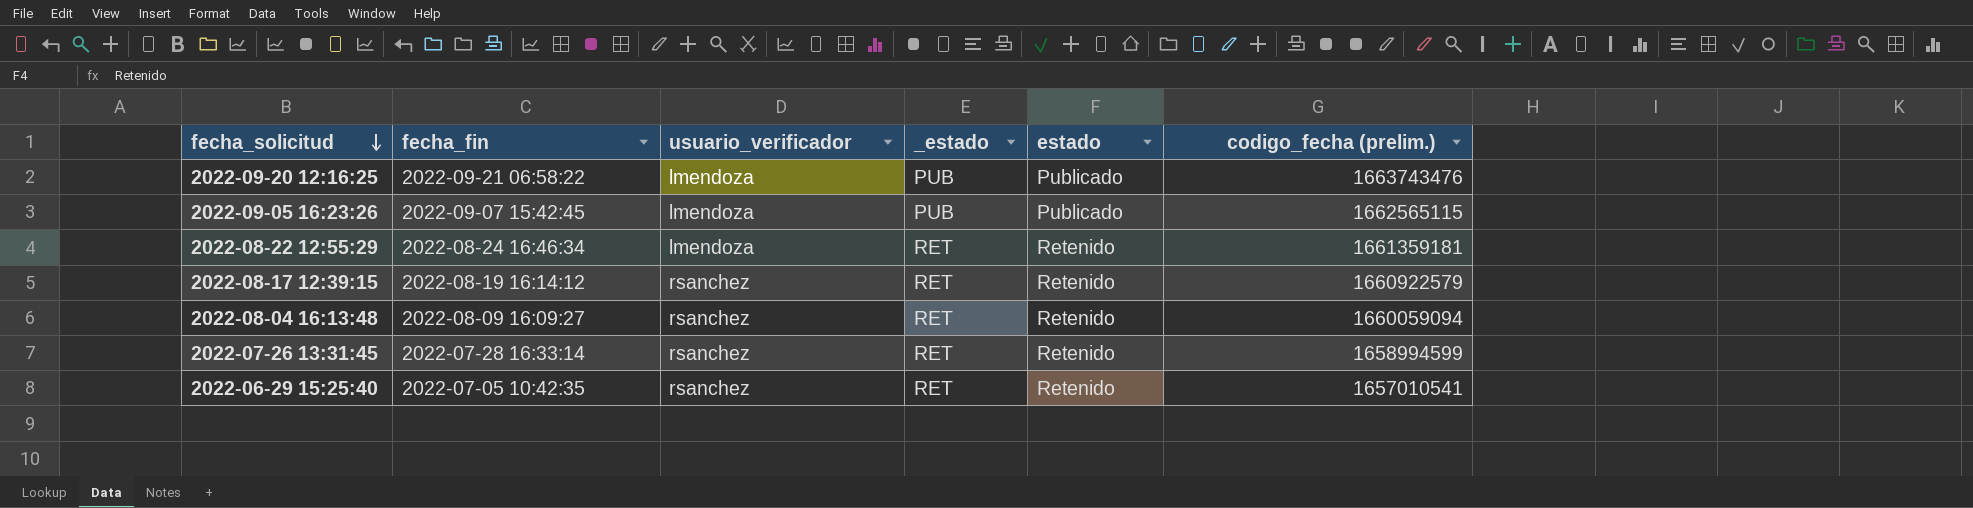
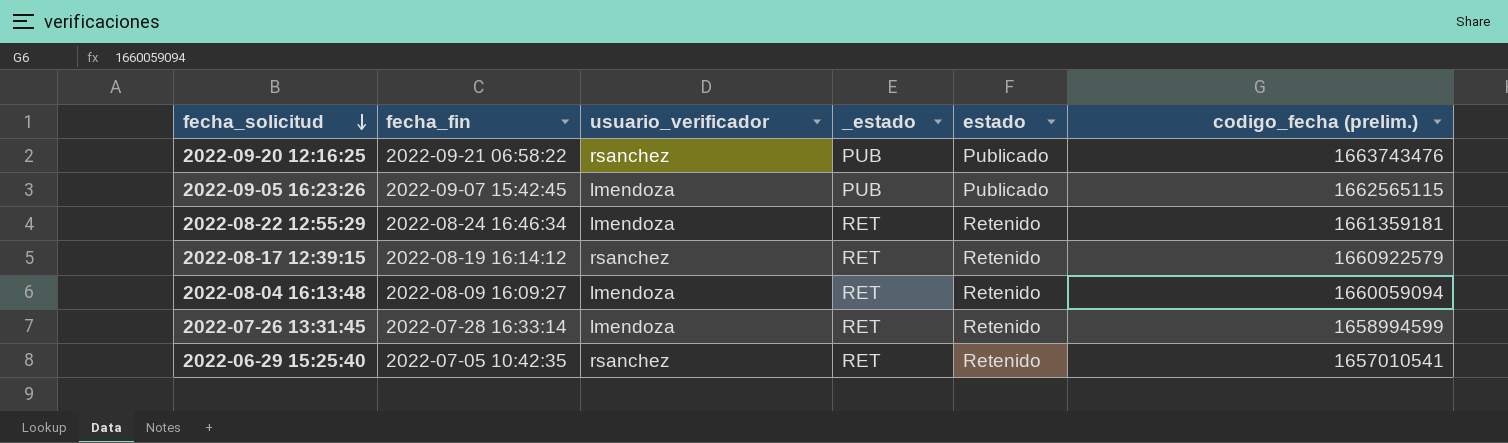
2022-09-20 12:16:25 | usuario_verificador: lmendoza -> rsanchez
2022-08-04 16:13:48 | usuario_verificador: rsanchez -> lmendoza
2022-07-26 13:31:45 | usuario_verificador: rsanchez -> lmendoza

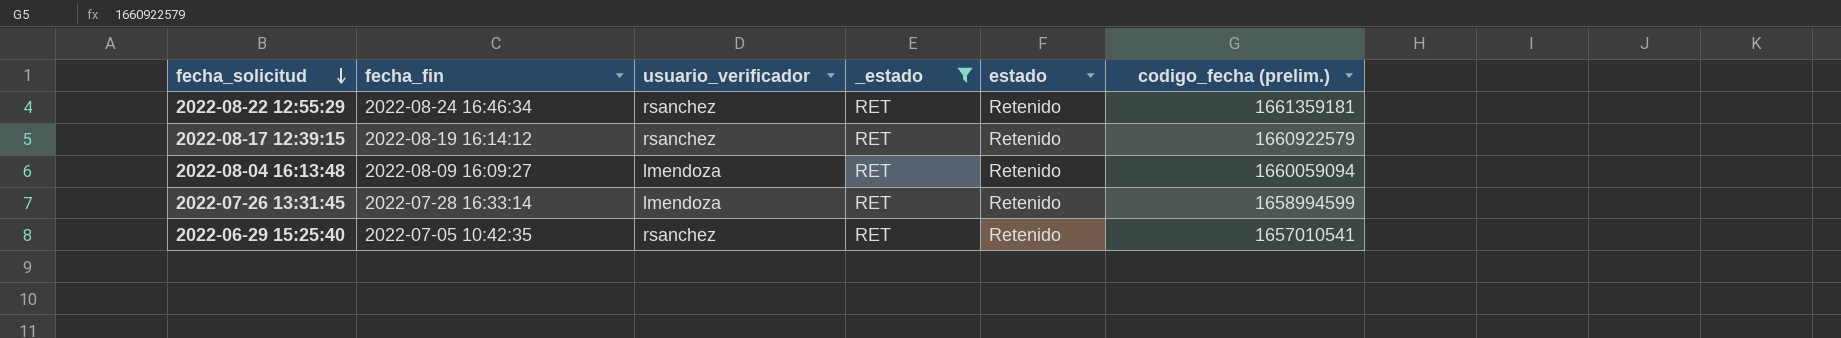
filter: none -> _estado = RET
2022-08-22 12:55:29 | usuario_verificador: lmendoza -> rsanchez

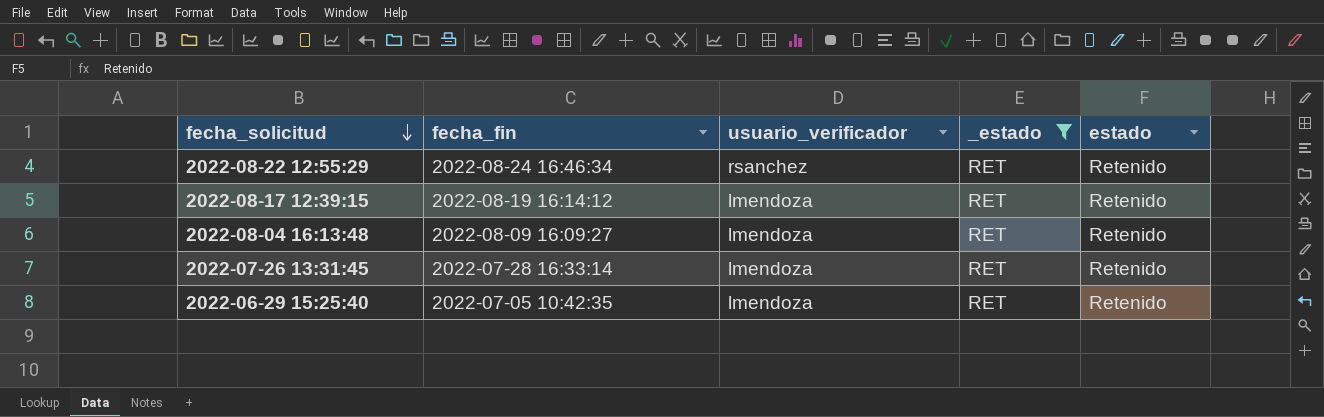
column codigo_fecha (prelim.) | position: 6 -> none
2022-08-17 12:39:15 | usuario_verificador: rsanchez -> lmendoza
2022-06-29 15:25:40 | usuario_verificador: rsanchez -> lmendoza

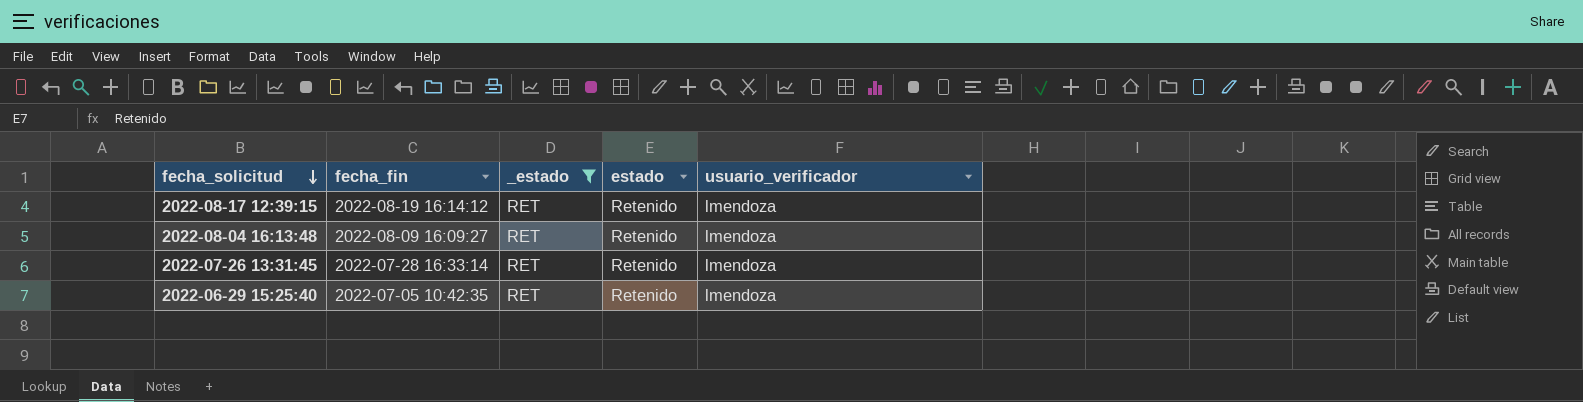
column usuario_verificador | position: 3 -> 5
row 2022-08-22 12:55:29: 2022-08-24 16:46:34 | rsanchez | RET | Retenido -> none

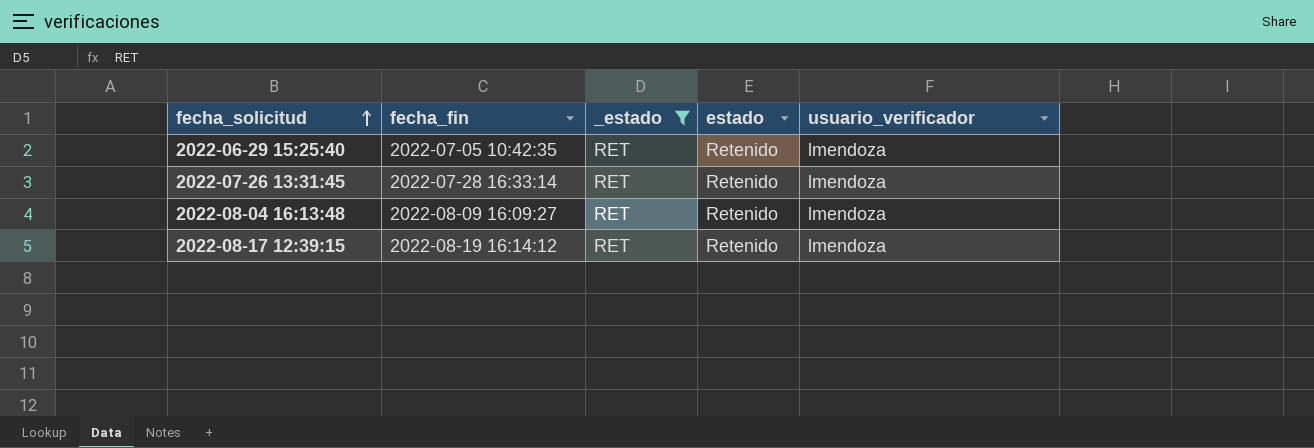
row order: fecha_solicitud descending -> fecha_solicitud ascending

